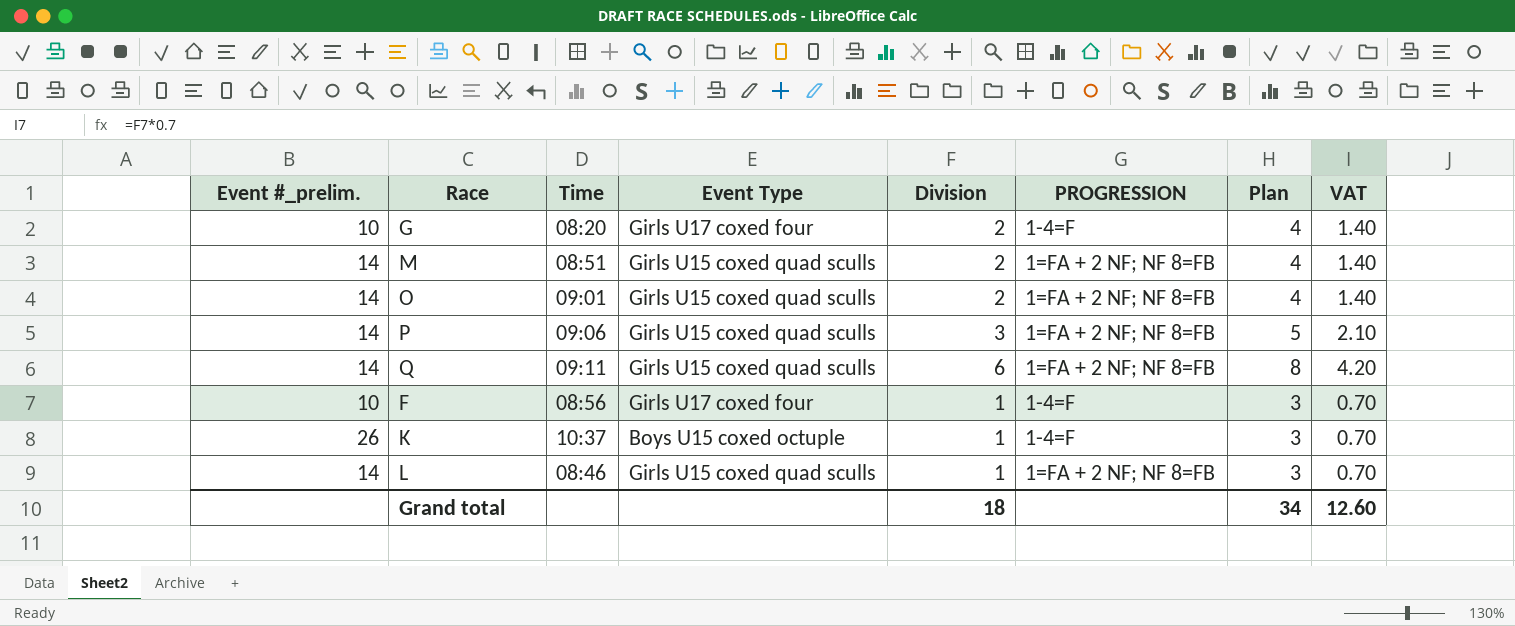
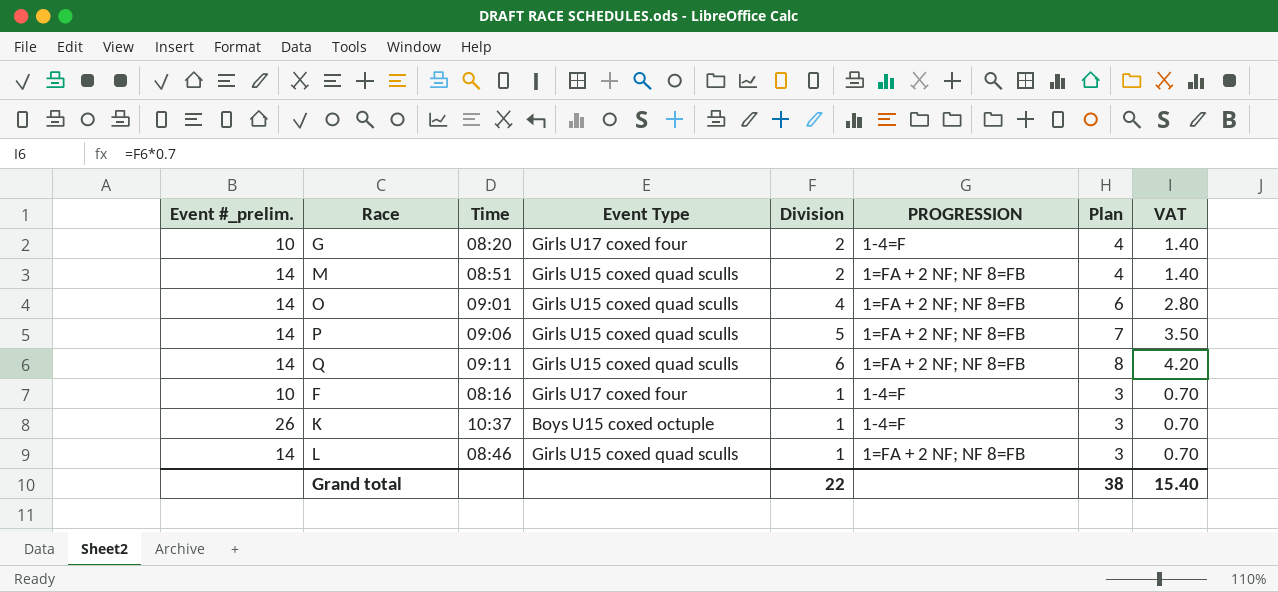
O | Division: 2 -> 4
O | Plan: 4 -> 6
O | VAT: 1.40 -> 2.80
P | Division: 3 -> 5
P | Plan: 5 -> 7
P | VAT: 2.10 -> 3.50
F | Time: 08:56 -> 08:16
Grand total | Division: 18 -> 22
Grand total | Plan: 34 -> 38
Grand total | VAT: 12.60 -> 15.40

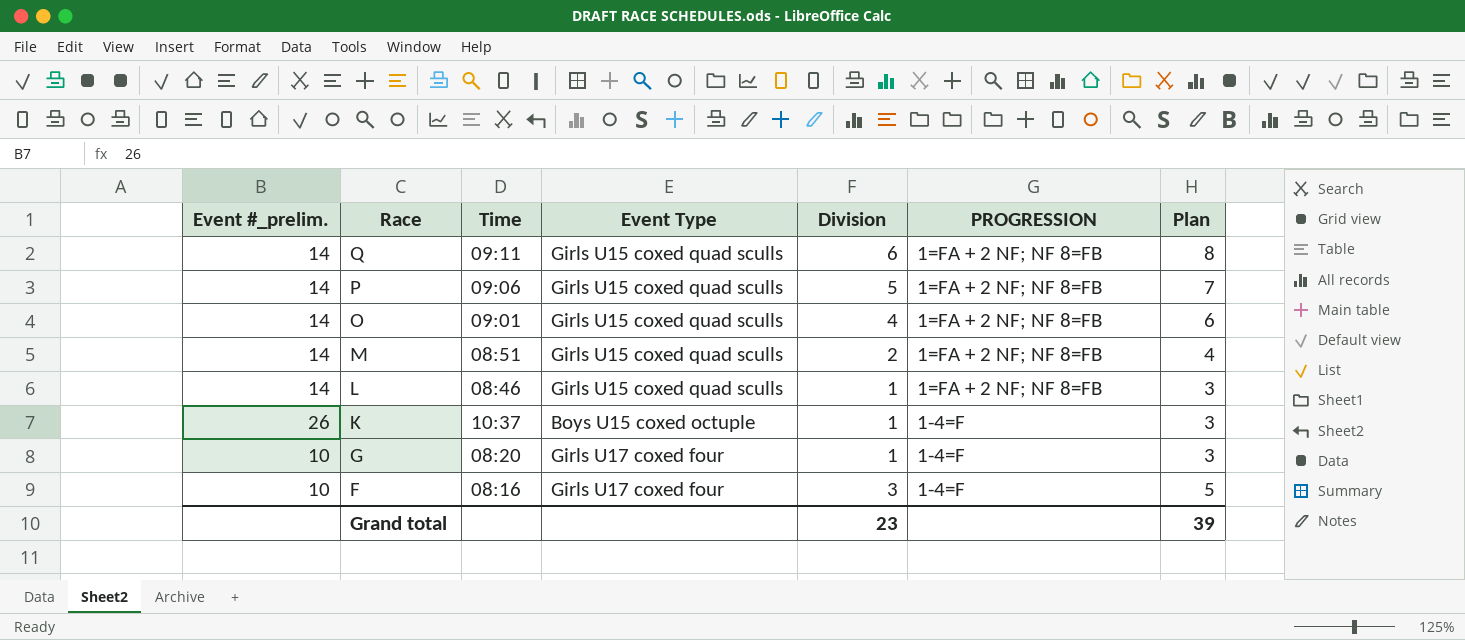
row order: none -> Race descending
column VAT | formula: [Division] * 0.7 -> none
G | Division: 2 -> 1
G | Plan: 4 -> 3
F | Division: 1 -> 3
F | Plan: 3 -> 5
Grand total | Division: 22 -> 23
Grand total | Plan: 38 -> 39

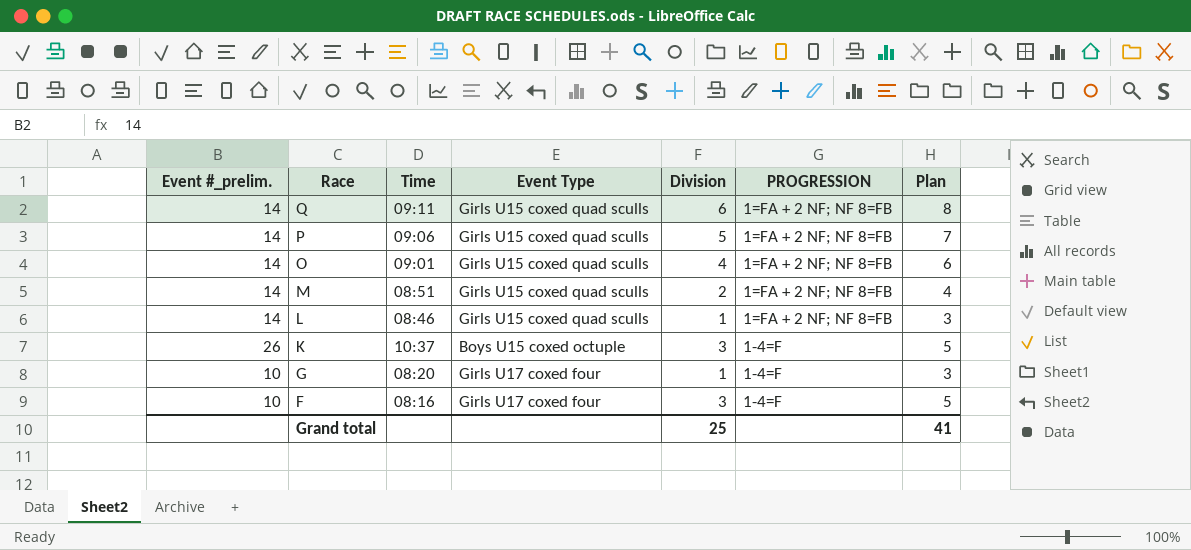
K | Division: 1 -> 3
K | Plan: 3 -> 5
Grand total | Division: 23 -> 25
Grand total | Plan: 39 -> 41

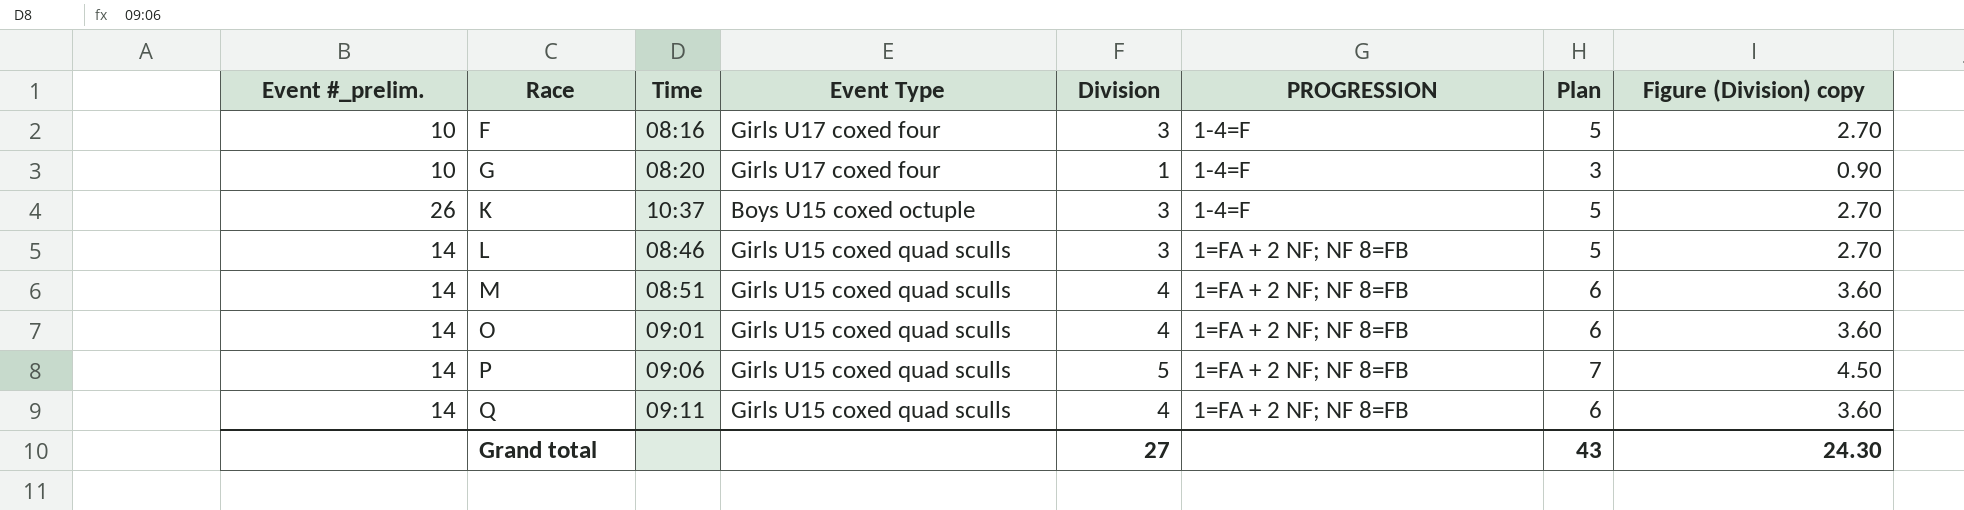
row order: Race descending -> Race ascending
column Figure (Division) copy | formula: none -> [Division] * 0.9
L | Division: 1 -> 3
L | Plan: 3 -> 5
M | Division: 2 -> 4
M | Plan: 4 -> 6
Q | Division: 6 -> 4
Q | Plan: 8 -> 6
Grand total | Division: 25 -> 27
Grand total | Plan: 41 -> 43

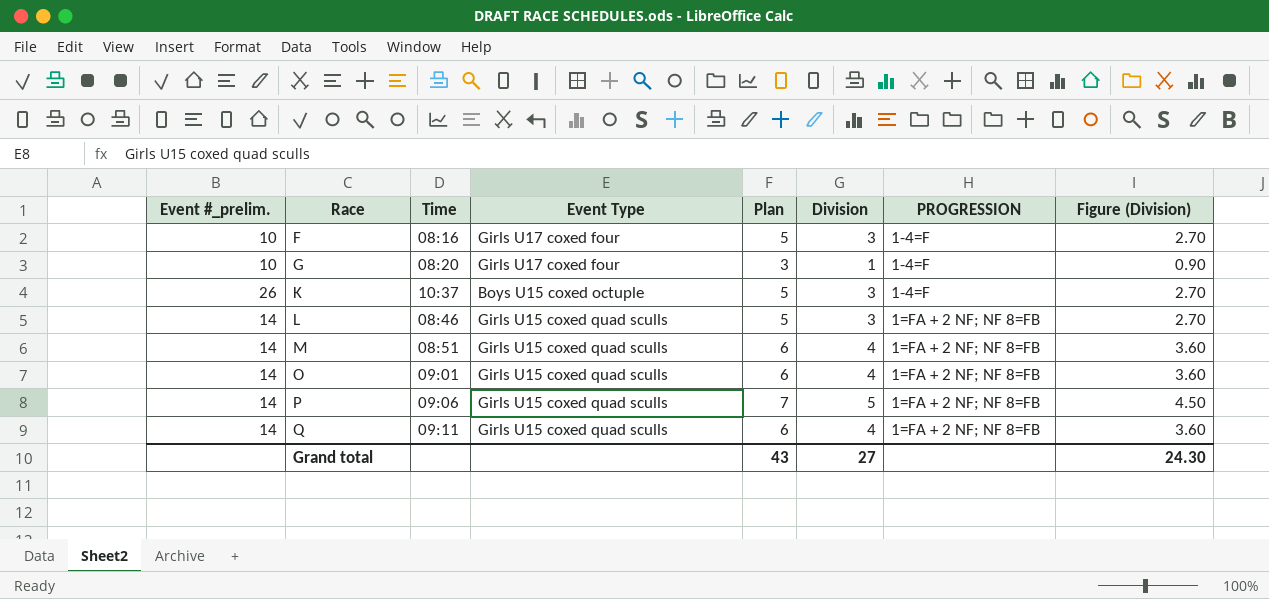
column Plan | position: 7 -> 5
column name: Figure (Division) copy -> Figure (Division)

